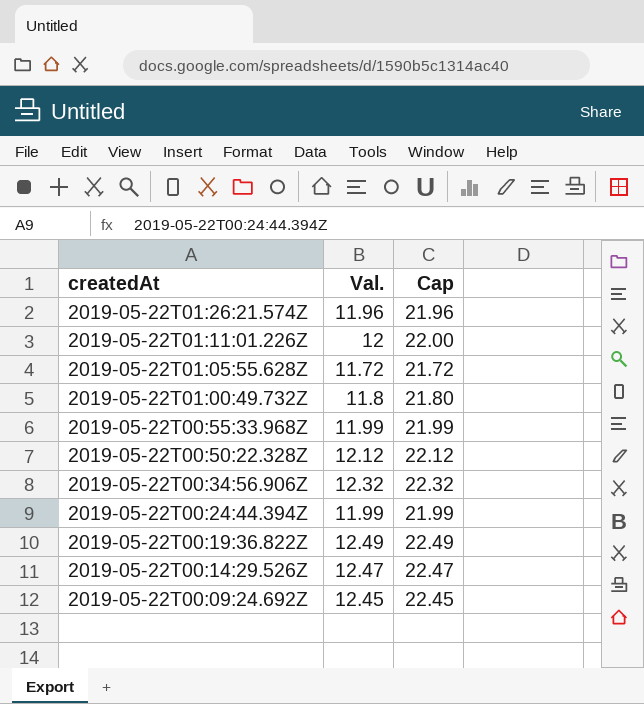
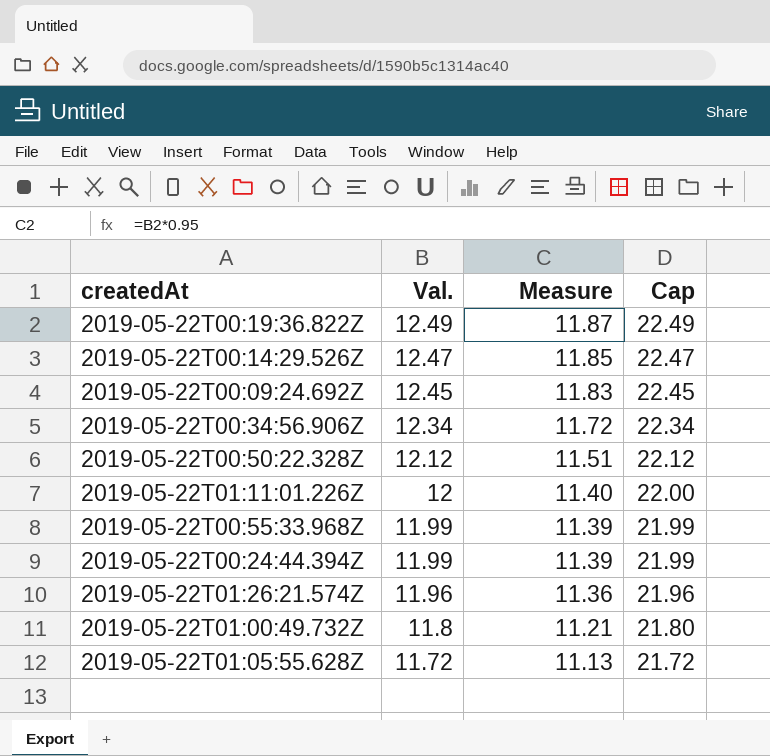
row order: createdAt descending -> Val. descending
column Measure | formula: none -> [Val.] * 0.95
2019-05-22T00:34:56.906Z | Val.: 12.32 -> 12.34
2019-05-22T00:34:56.906Z | Cap: 22.32 -> 22.34

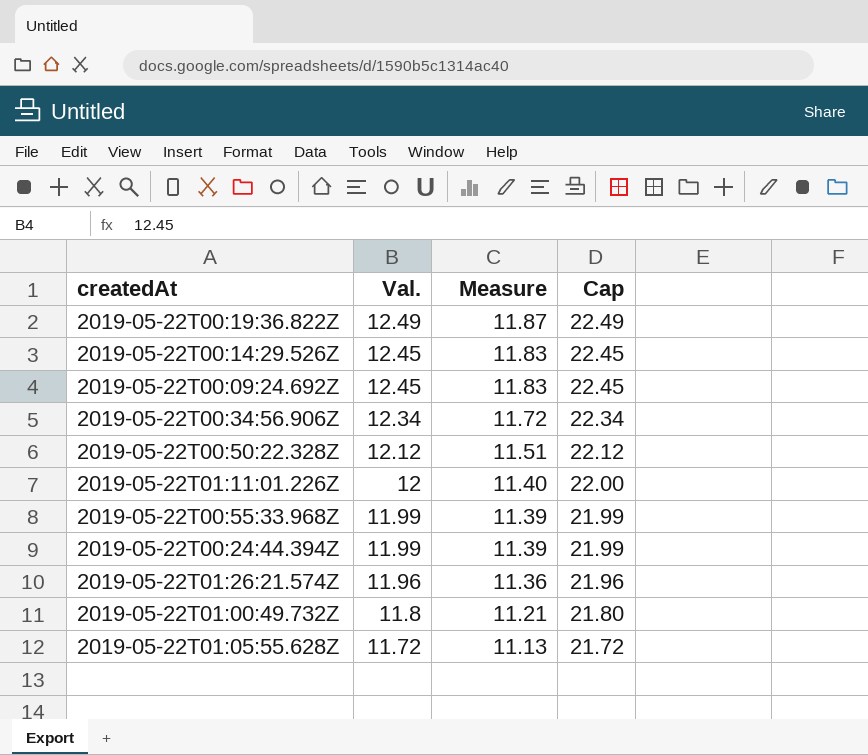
2019-05-22T00:14:29.526Z | Val.: 12.47 -> 12.45
2019-05-22T00:14:29.526Z | Measure: 11.85 -> 11.83
2019-05-22T00:14:29.526Z | Cap: 22.47 -> 22.45

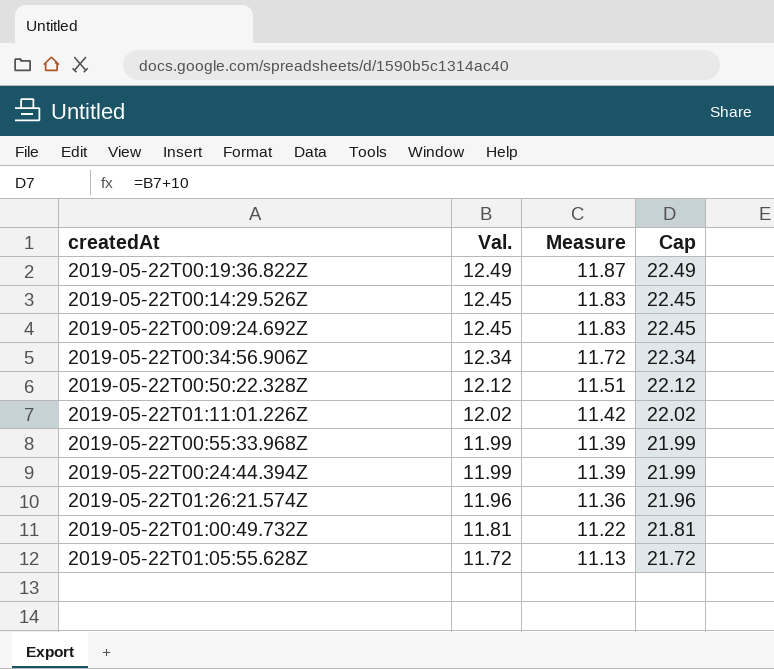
2019-05-22T01:11:01.226Z | Val.: 12 -> 12.02
2019-05-22T01:11:01.226Z | Measure: 11.40 -> 11.42
2019-05-22T01:11:01.226Z | Cap: 22.00 -> 22.02
2019-05-22T01:00:49.732Z | Val.: 11.8 -> 11.81
2019-05-22T01:00:49.732Z | Measure: 11.21 -> 11.22
2019-05-22T01:00:49.732Z | Cap: 21.80 -> 21.81

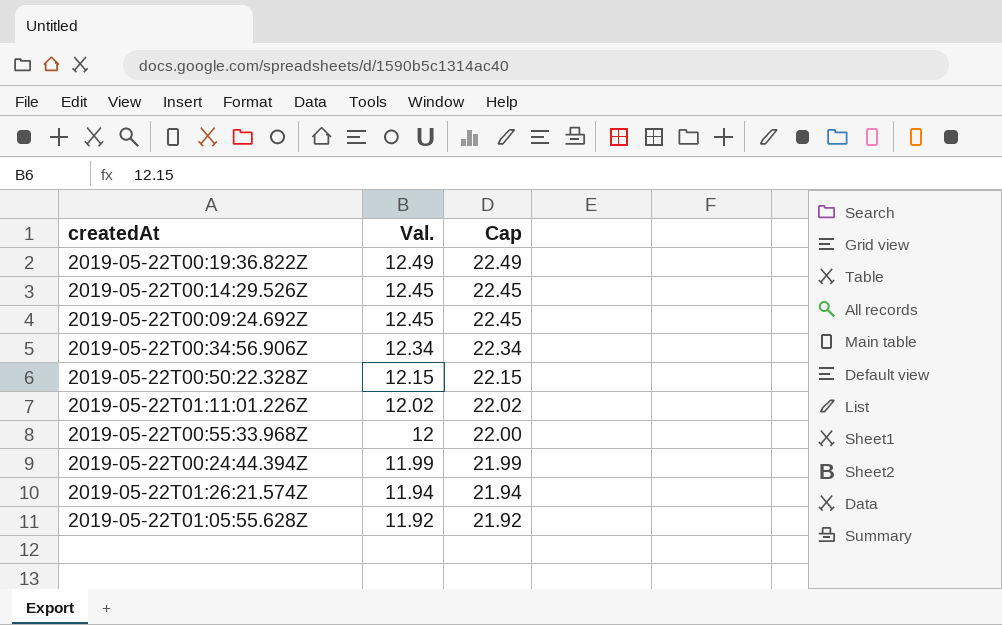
column Measure | formula: [Val.] * 0.95 -> none
row 2019-05-22T01:00:49.732Z: 11.81 | 11.22 | 21.81 -> none
2019-05-22T00:50:22.328Z | Val.: 12.12 -> 12.15
2019-05-22T00:50:22.328Z | Cap: 22.12 -> 22.15
2019-05-22T00:55:33.968Z | Val.: 11.99 -> 12
2019-05-22T00:55:33.968Z | Cap: 21.99 -> 22.00
2019-05-22T01:26:21.574Z | Val.: 11.96 -> 11.94
2019-05-22T01:26:21.574Z | Cap: 21.96 -> 21.94
2019-05-22T01:05:55.628Z | Val.: 11.72 -> 11.92
2019-05-22T01:05:55.628Z | Cap: 21.72 -> 21.92

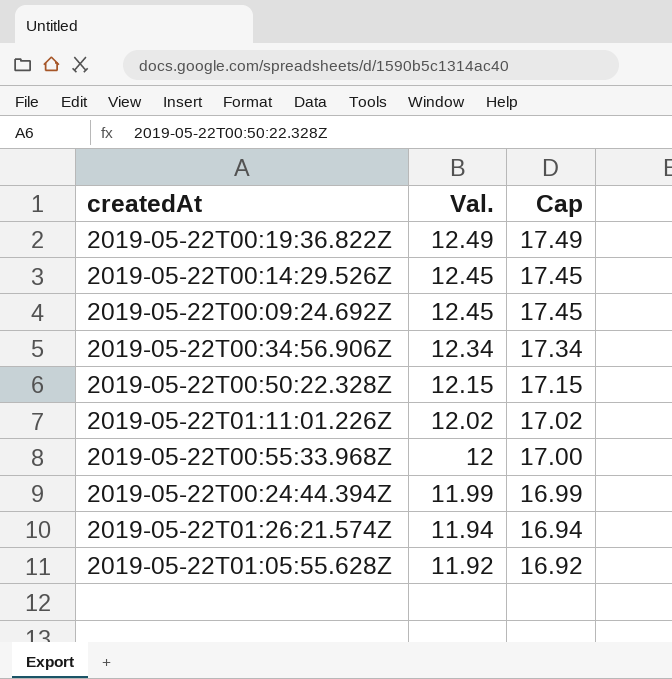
column Cap | formula: [Val.] + 10 -> [Val.] + 5

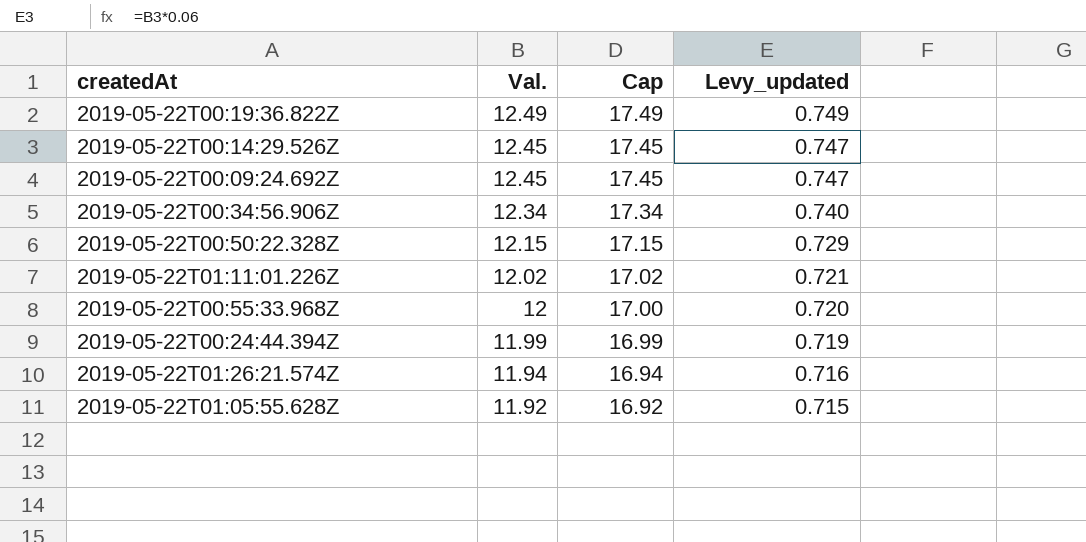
column Levy_updated | formula: none -> [Val.] * 0.06

